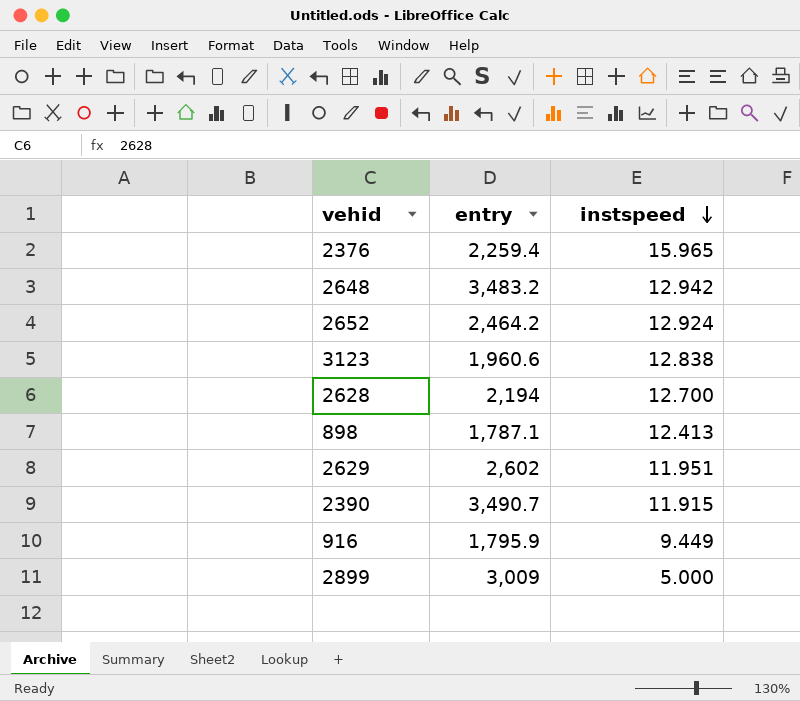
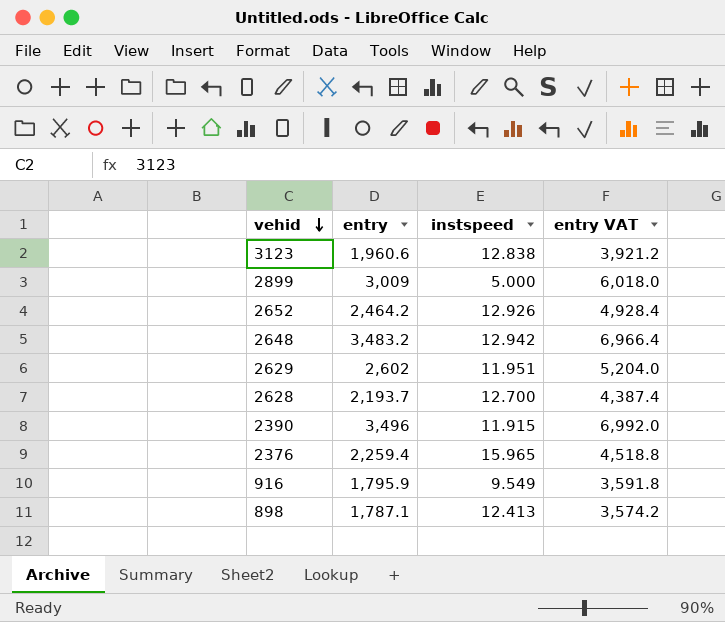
row order: instspeed descending -> vehid descending
column entry VAT | formula: none -> [entry] * 2
2652 | instspeed: 12.924 -> 12.926
2628 | entry: 2,194 -> 2,193.7
2390 | entry: 3,490.7 -> 3,496
916 | instspeed: 9.449 -> 9.549

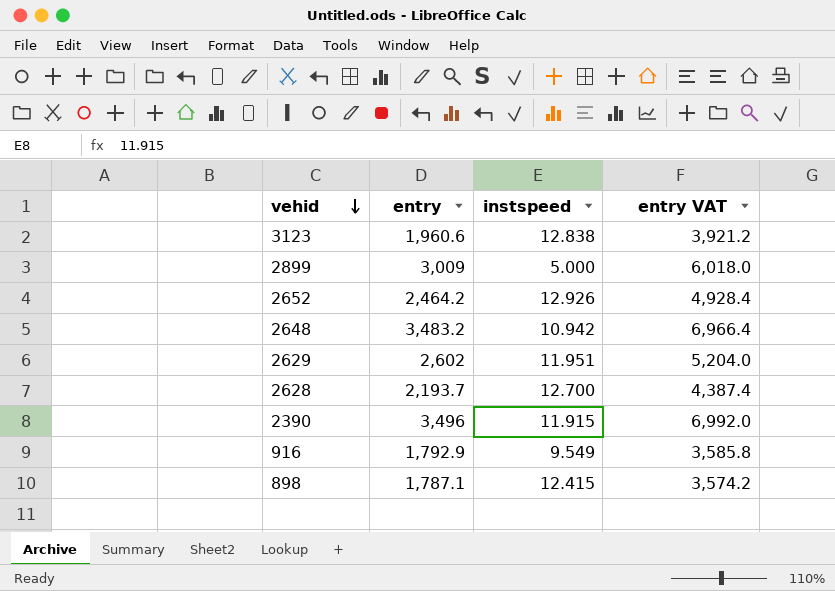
row 2376: 2,259.4 | 15.965 | 4,518.8 -> none
2648 | instspeed: 12.942 -> 10.942
916 | entry: 1,795.9 -> 1,792.9
916 | entry VAT: 3,591.8 -> 3,585.8
898 | instspeed: 12.413 -> 12.415

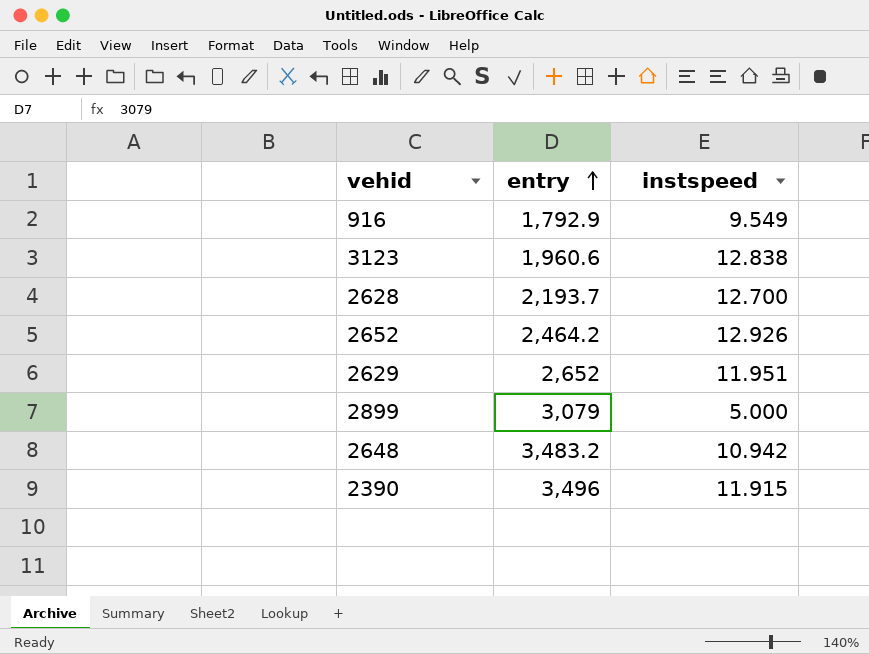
row order: vehid descending -> entry ascending
column entry VAT | formula: [entry] * 2 -> none
row 898: 1,787.1 | 12.415 | 3,574.2 -> none
2629 | entry: 2,602 -> 2,652
2899 | entry: 3,009 -> 3,079

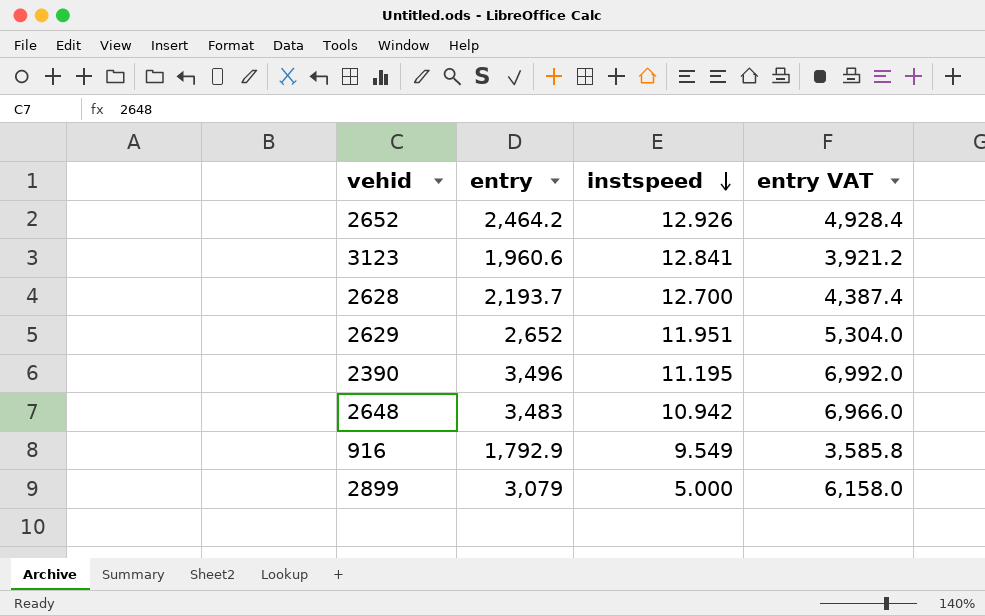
row order: entry ascending -> instspeed descending
column entry VAT | formula: none -> [entry] * 2
3123 | instspeed: 12.838 -> 12.841
2390 | instspeed: 11.915 -> 11.195
2648 | entry: 3,483.2 -> 3,483

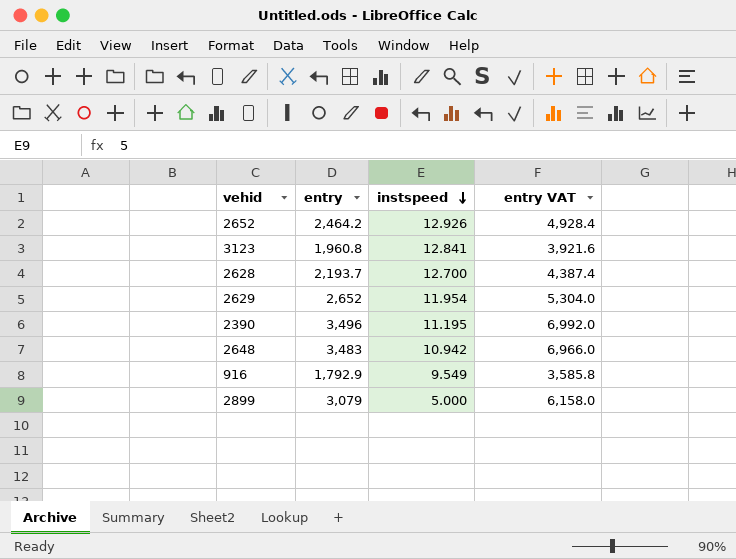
3123 | entry: 1,960.6 -> 1,960.8
3123 | entry VAT: 3,921.2 -> 3,921.6
2629 | instspeed: 11.951 -> 11.954

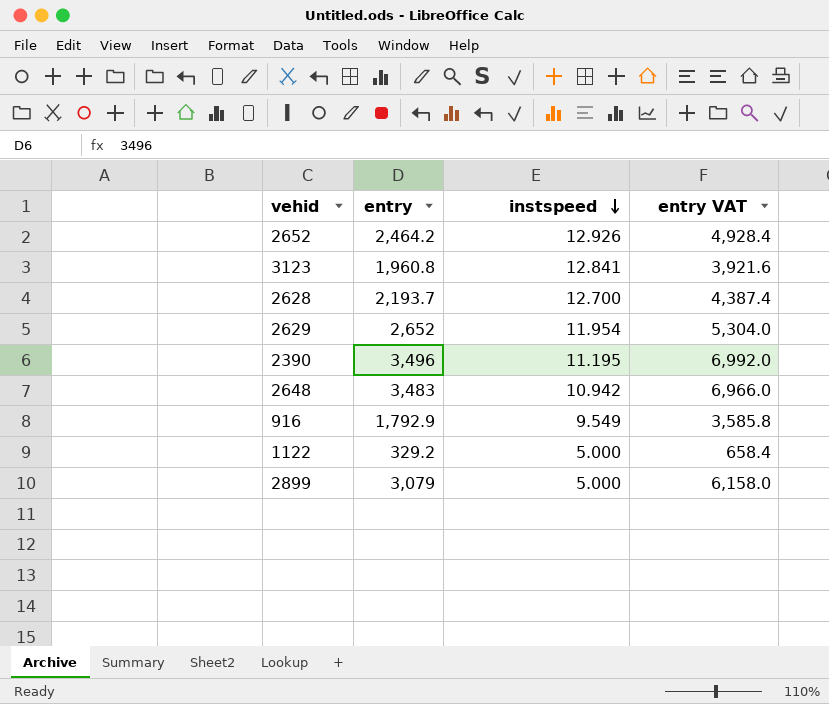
row 1122: none -> 329.2 | 5.000 | 658.4

